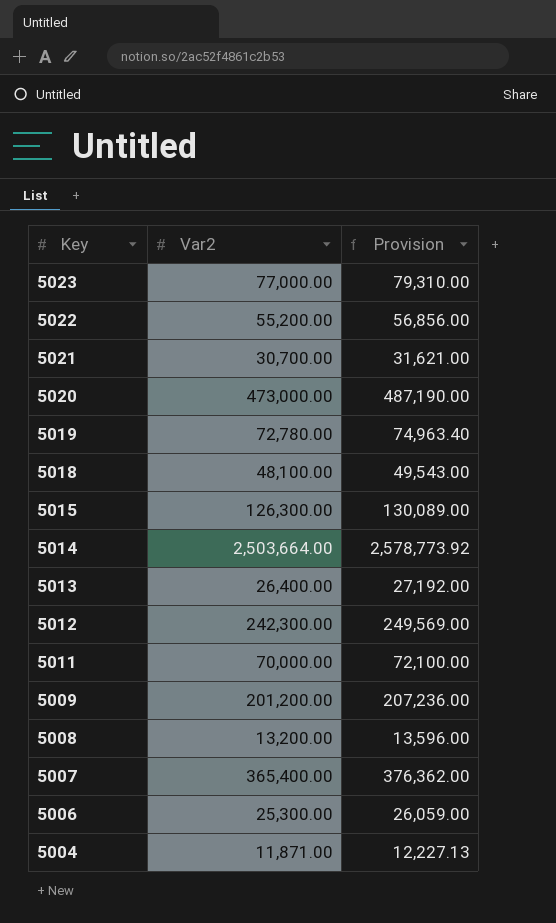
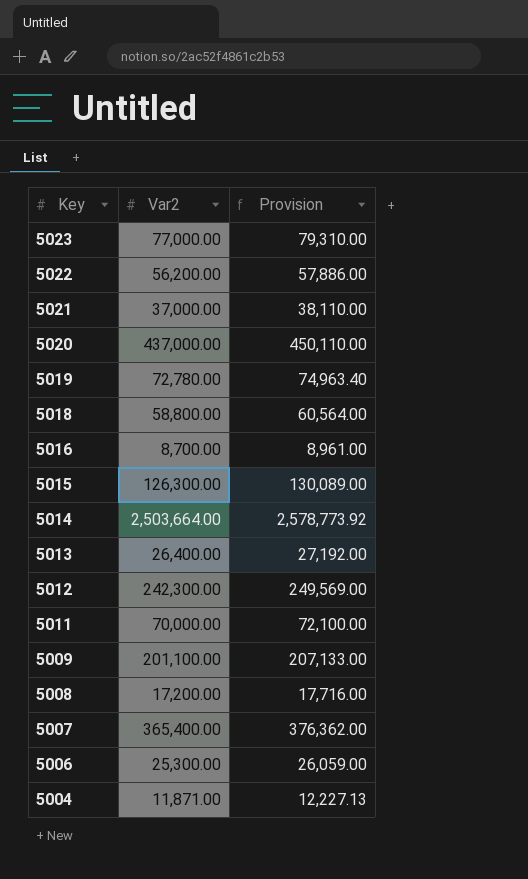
5022 | Var2: 55,200.00 -> 56,200.00
5022 | Provision: 56,856.00 -> 57,886.00
5021 | Var2: 30,700.00 -> 37,000.00
5021 | Provision: 31,621.00 -> 38,110.00
5020 | Var2: 473,000.00 -> 437,000.00
5020 | Provision: 487,190.00 -> 450,110.00
5018 | Var2: 48,100.00 -> 58,800.00
5018 | Provision: 49,543.00 -> 60,564.00
row 5016: none -> 8,700.00 | 8,961.00
5009 | Var2: 201,200.00 -> 201,100.00
5009 | Provision: 207,236.00 -> 207,133.00
5008 | Var2: 13,200.00 -> 17,200.00
5008 | Provision: 13,596.00 -> 17,716.00

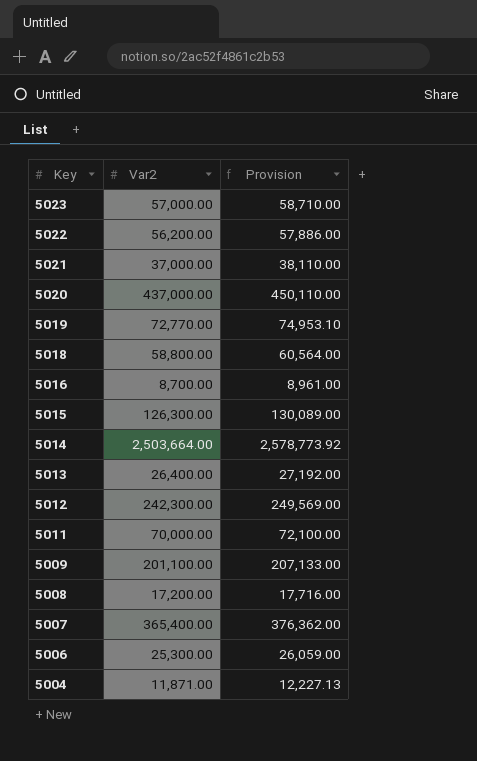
5023 | Var2: 77,000.00 -> 57,000.00
5023 | Provision: 79,310.00 -> 58,710.00
5019 | Var2: 72,780.00 -> 72,770.00
5019 | Provision: 74,963.40 -> 74,953.10

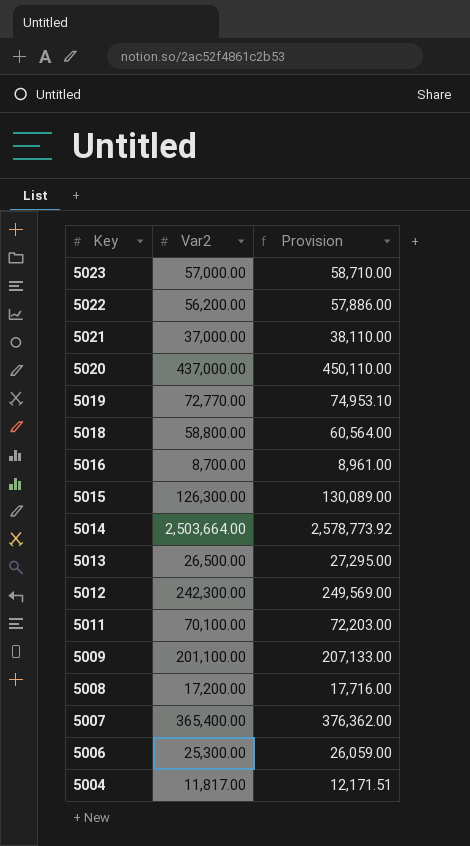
5013 | Var2: 26,400.00 -> 26,500.00
5013 | Provision: 27,192.00 -> 27,295.00
5011 | Var2: 70,000.00 -> 70,100.00
5011 | Provision: 72,100.00 -> 72,203.00
5004 | Var2: 11,871.00 -> 11,817.00
5004 | Provision: 12,227.13 -> 12,171.51

